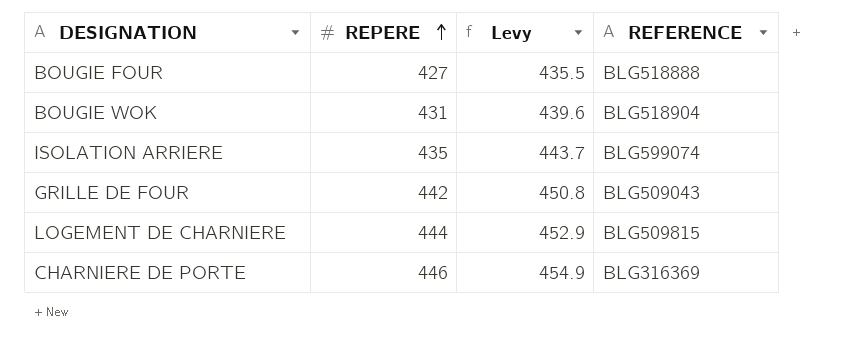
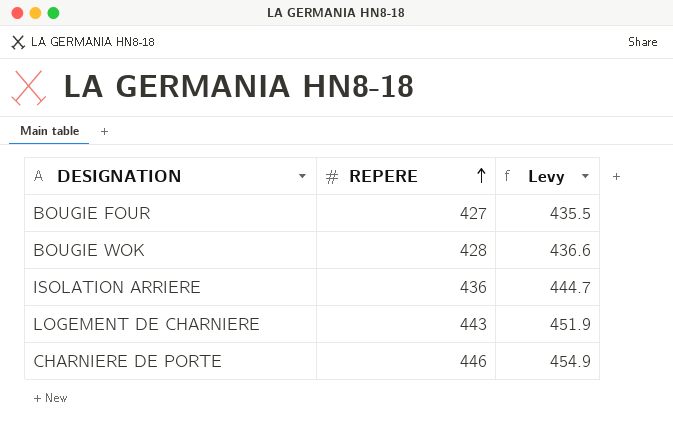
column REFERENCE | position: 4 -> none
row GRILLE DE FOUR: 442 | 450.8 | BLG509043 -> none
BOUGIE WOK | REPERE: 431 -> 428
BOUGIE WOK | Levy: 439.6 -> 436.6
ISOLATION ARRIERE | REPERE: 435 -> 436
ISOLATION ARRIERE | Levy: 443.7 -> 444.7
LOGEMENT DE CHARNIERE | REPERE: 444 -> 443
LOGEMENT DE CHARNIERE | Levy: 452.9 -> 451.9

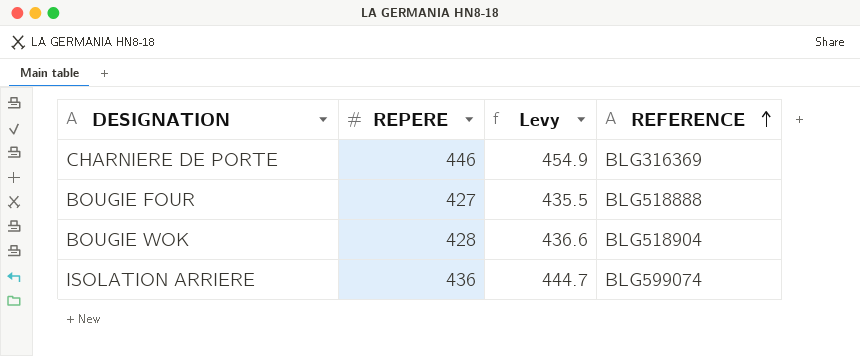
row order: REPERE ascending -> REFERENCE ascending
column REFERENCE | position: none -> 4
row LOGEMENT DE CHARNIERE: 443 | 451.9 -> none

